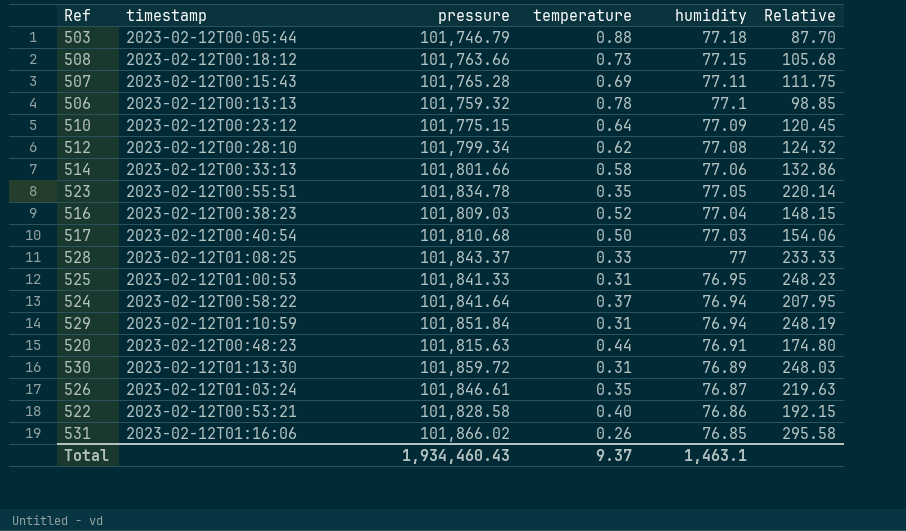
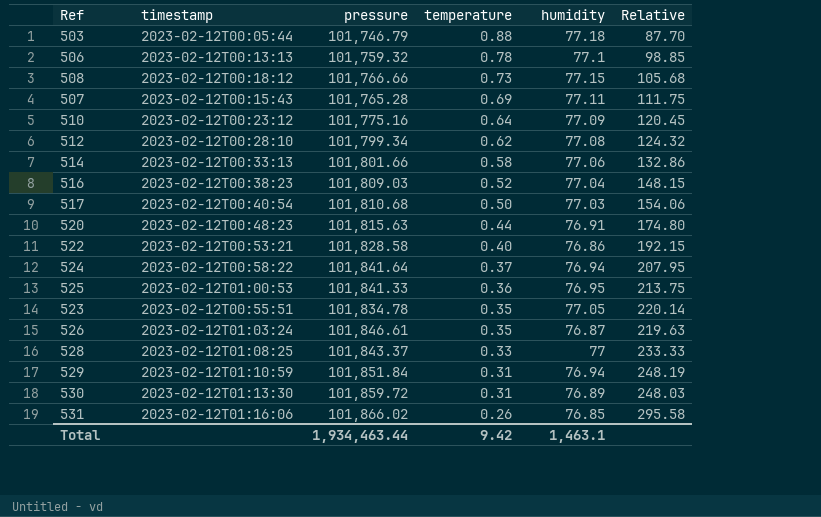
row order: humidity descending -> temperature descending
508 | pressure: 101,763.66 -> 101,766.66
510 | pressure: 101,775.15 -> 101,775.16
525 | temperature: 0.31 -> 0.36
525 | Relative: 248.23 -> 213.75
Total | pressure: 1,934,460.43 -> 1,934,463.44
Total | temperature: 9.37 -> 9.42

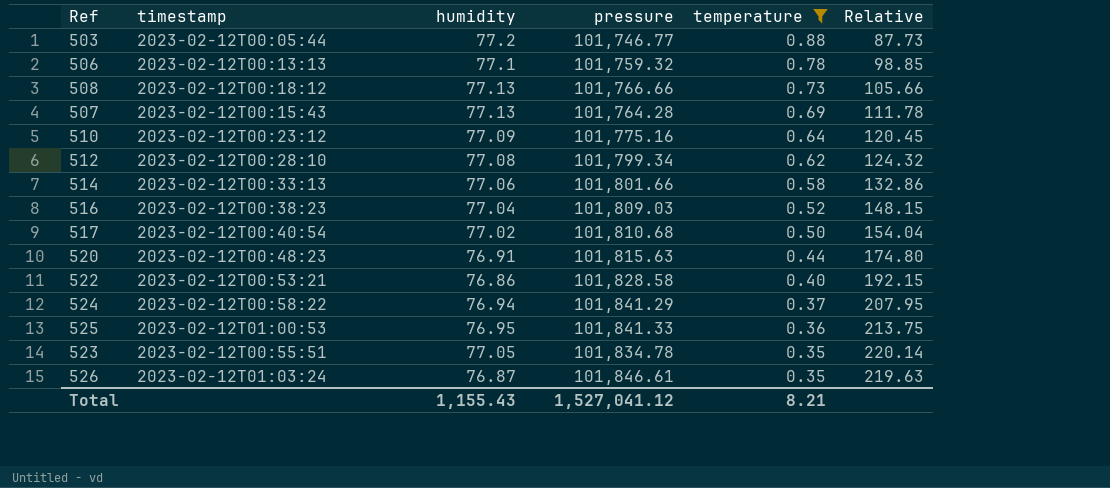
filter: none -> temperature >= 0.35
column humidity | position: 5 -> 3
503 | humidity: 77.18 -> 77.2
503 | pressure: 101,746.79 -> 101,746.77
503 | Relative: 87.70 -> 87.73
508 | humidity: 77.15 -> 77.13
508 | Relative: 105.68 -> 105.66
507 | humidity: 77.11 -> 77.13
507 | pressure: 101,765.28 -> 101,764.28
507 | Relative: 111.75 -> 111.78
517 | humidity: 77.03 -> 77.02
517 | Relative: 154.06 -> 154.04
524 | pressure: 101,841.64 -> 101,841.29
Total | humidity: 1,463.1 -> 1,155.43
Total | pressure: 1,934,463.44 -> 1,527,041.12
Total | temperature: 9.42 -> 8.21

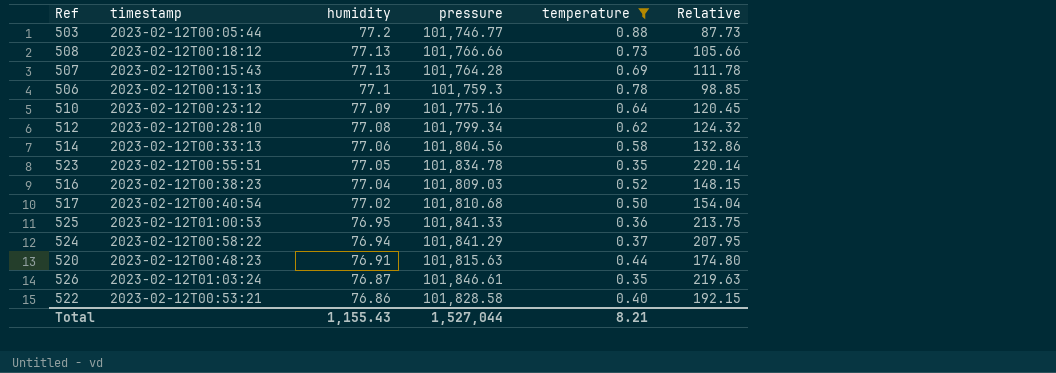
row order: temperature descending -> humidity descending
506 | pressure: 101,759.32 -> 101,759.3
514 | pressure: 101,801.66 -> 101,804.56
Total | pressure: 1,527,041.12 -> 1,527,044

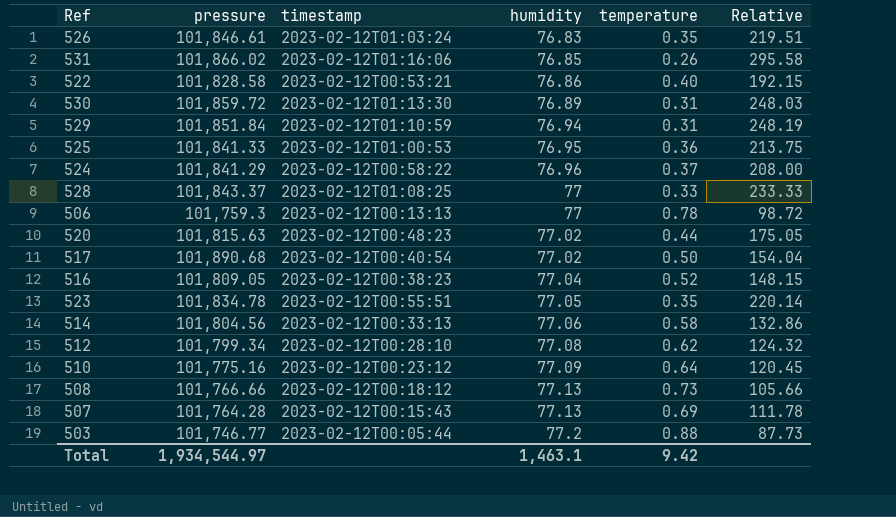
filter: temperature >= 0.35 -> none
row order: humidity descending -> humidity ascending
column pressure | position: 4 -> 2
526 | humidity: 76.87 -> 76.83
526 | Relative: 219.63 -> 219.51
524 | humidity: 76.94 -> 76.96
524 | Relative: 207.95 -> 208.00
506 | humidity: 77.1 -> 77
506 | Relative: 98.85 -> 98.72
520 | humidity: 76.91 -> 77.02
520 | Relative: 174.80 -> 175.05
517 | pressure: 101,810.68 -> 101,890.68
516 | pressure: 101,809.03 -> 101,809.05
Total | pressure: 1,527,044 -> 1,934,544.97
Total | humidity: 1,155.43 -> 1,463.1
Total | temperature: 8.21 -> 9.42

